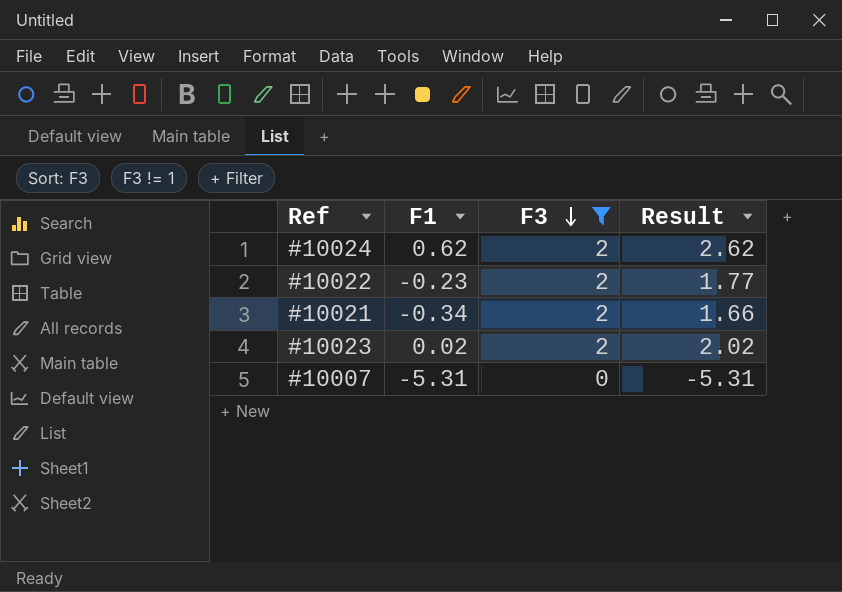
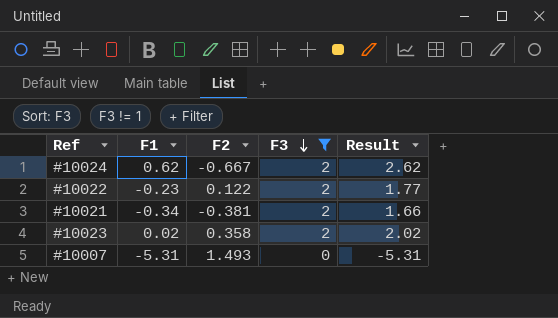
column F2 | position: none -> 3

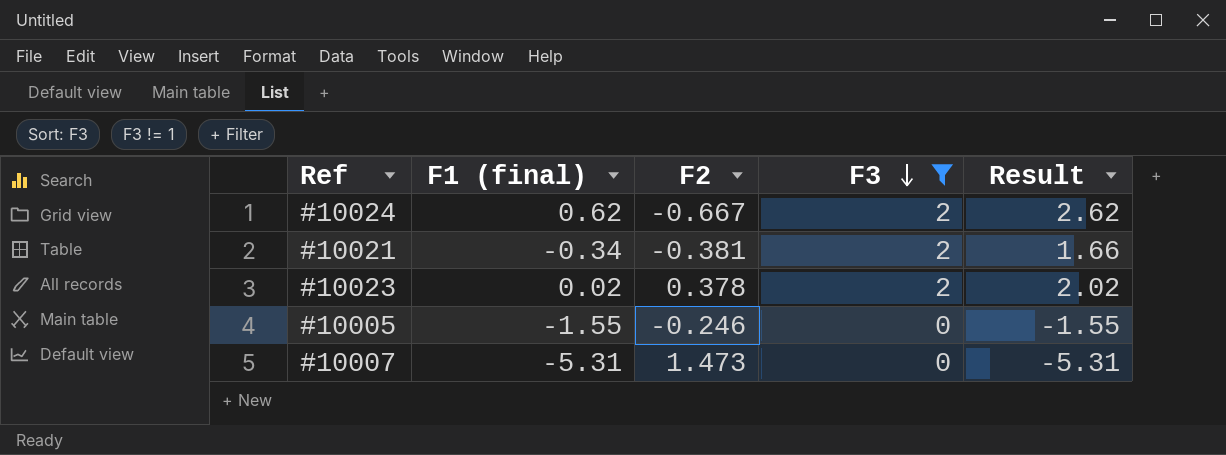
column name: F1 -> F1 (final)
row #10022: -0.23 | 0.122 | 2 | 1.77 -> none
#10023 | F2: 0.358 -> 0.378
row #10005: none -> -1.55 | -0.246 | 0 | -1.55
#10007 | F2: 1.493 -> 1.473

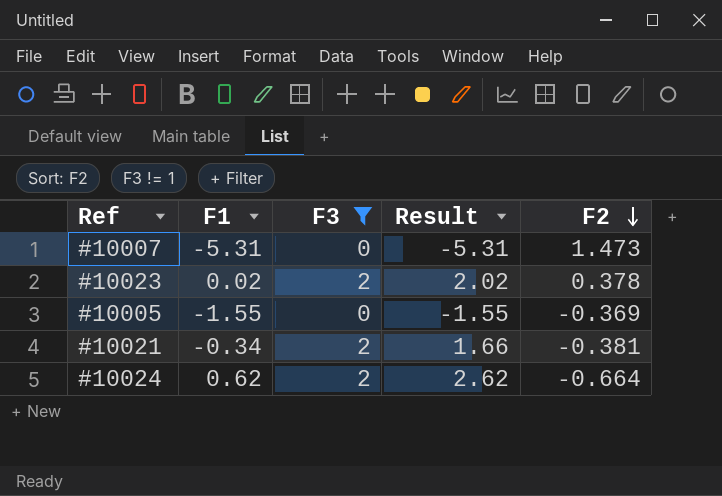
row order: F3 descending -> F2 descending
column name: F1 (final) -> F1
column F2 | position: 3 -> 5
#10005 | F2: -0.246 -> -0.369
#10024 | F2: -0.667 -> -0.664

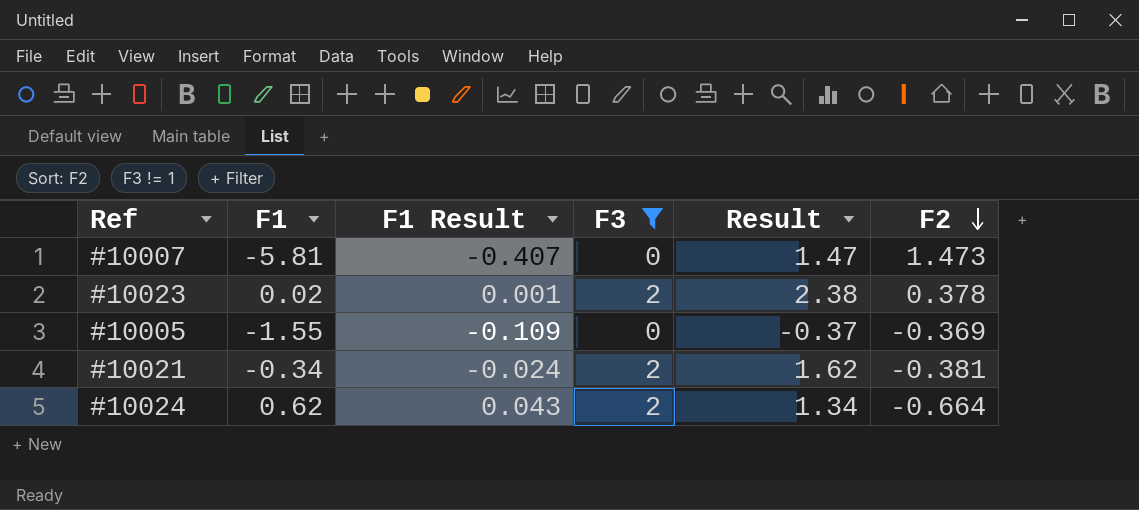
column F1 Result | formula: none -> [F1] * 0.07
column Result | formula: [F1] + [F3] -> [F3] + [F2]
#10007 | F1: -5.31 -> -5.81

